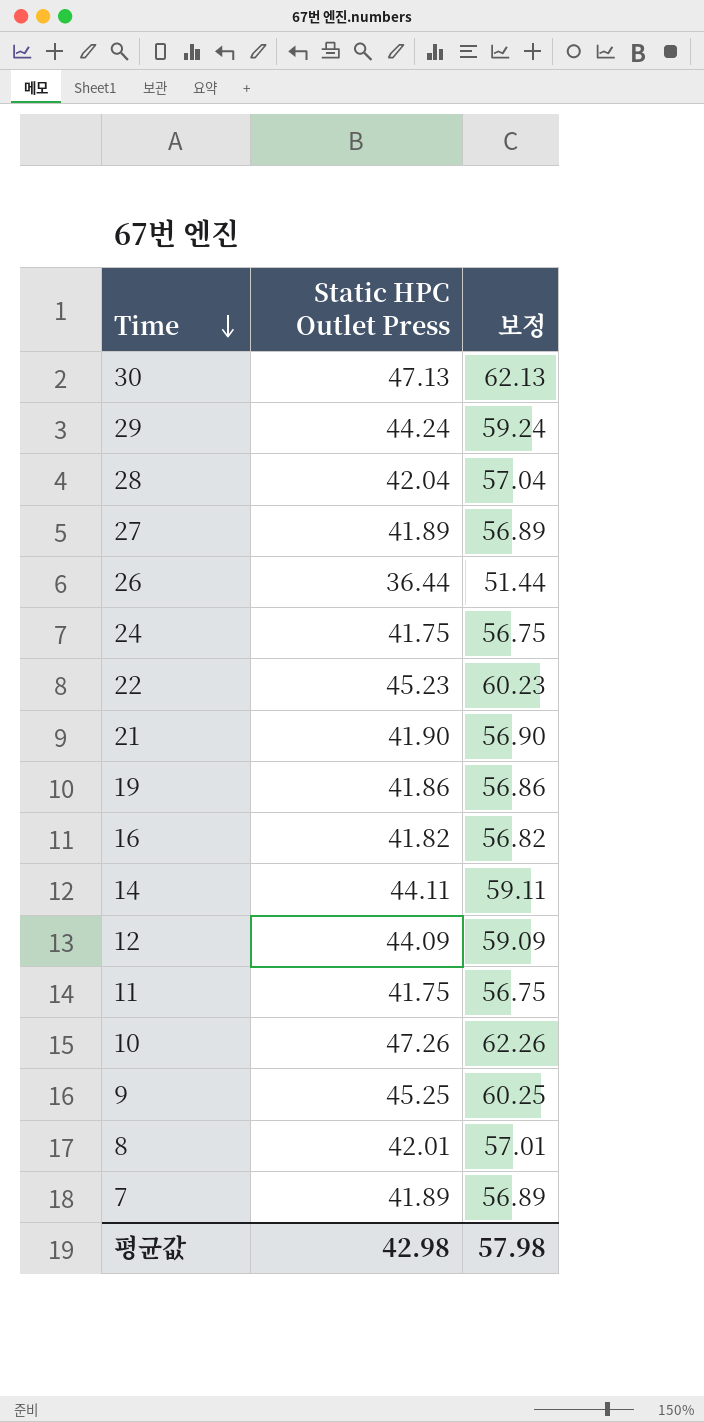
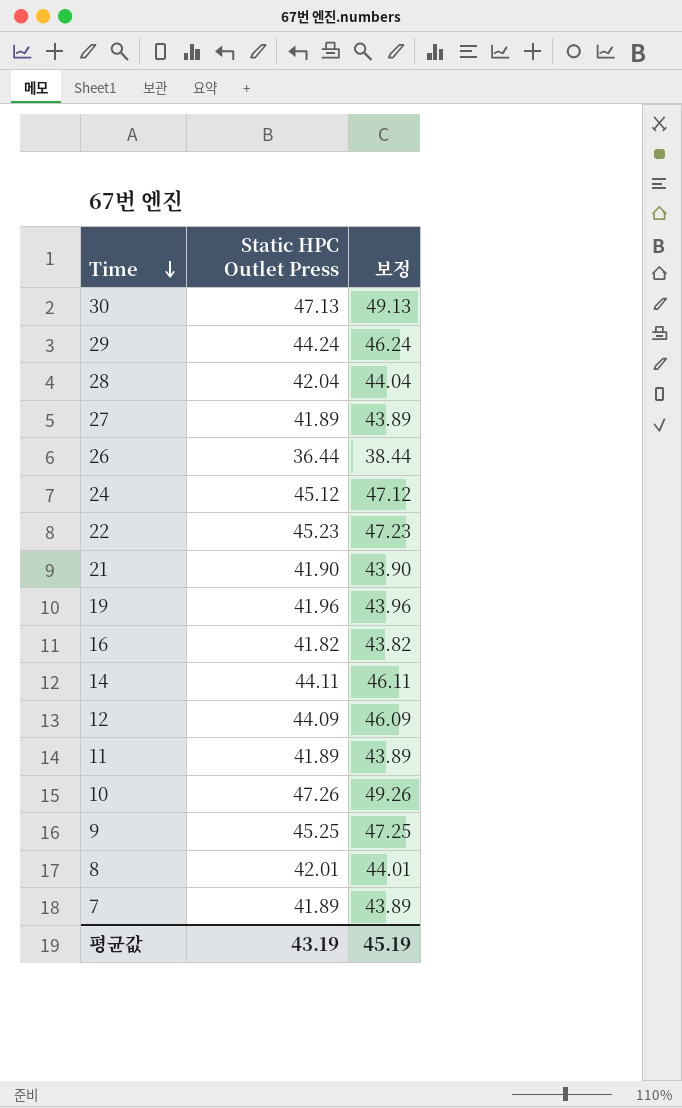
column 보정 | formula: [Static HPC Outlet Press] + 15 -> [Static HPC Outlet Press] + 2
24 | Static HPC Outlet Press: 41.75 -> 45.12
19 | Static HPC Outlet Press: 41.86 -> 41.96
11 | Static HPC Outlet Press: 41.75 -> 41.89
평균값 | Static HPC Outlet Press: 42.98 -> 43.19
평균값 | 보정: 57.98 -> 45.19

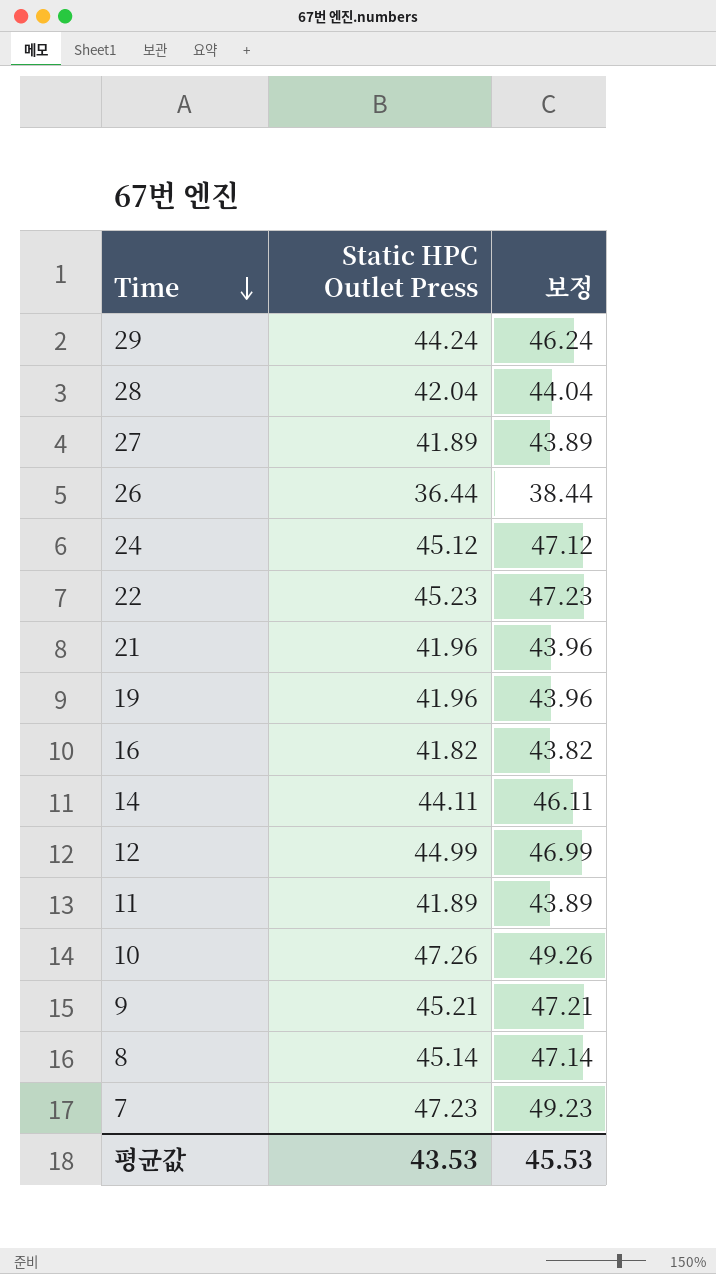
row 30: 47.13 | 49.13 -> none
21 | Static HPC Outlet Press: 41.90 -> 41.96
21 | 보정: 43.90 -> 43.96
12 | Static HPC Outlet Press: 44.09 -> 44.99
12 | 보정: 46.09 -> 46.99
9 | Static HPC Outlet Press: 45.25 -> 45.21
9 | 보정: 47.25 -> 47.21
8 | Static HPC Outlet Press: 42.01 -> 45.14
8 | 보정: 44.01 -> 47.14
7 | Static HPC Outlet Press: 41.89 -> 47.23
7 | 보정: 43.89 -> 49.23
평균값 | Static HPC Outlet Press: 43.19 -> 43.53
평균값 | 보정: 45.19 -> 45.53

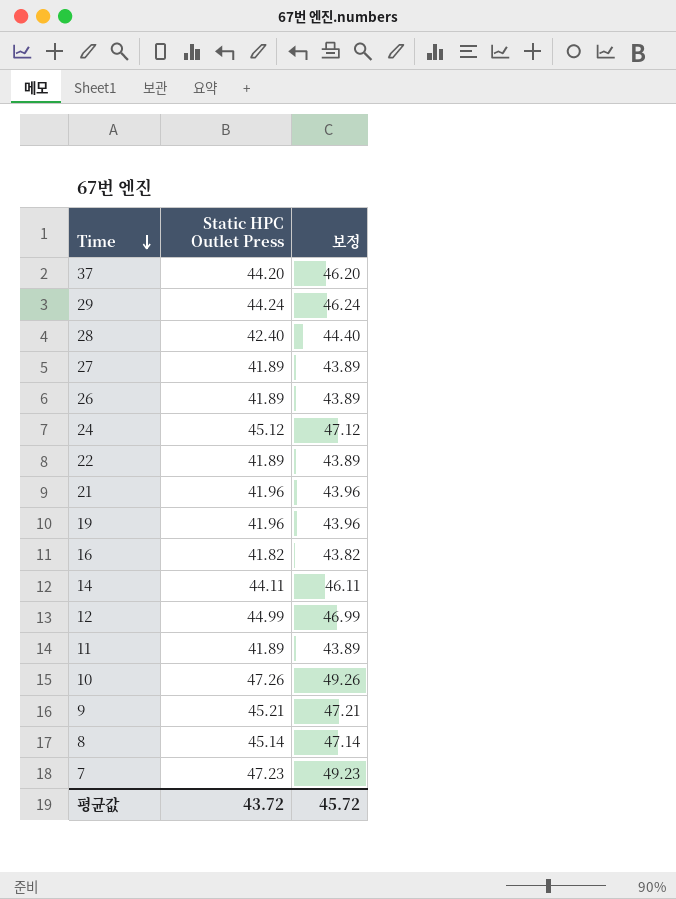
row 37: none -> 44.20 | 46.20
28 | Static HPC Outlet Press: 42.04 -> 42.40
28 | 보정: 44.04 -> 44.40
26 | Static HPC Outlet Press: 36.44 -> 41.89
26 | 보정: 38.44 -> 43.89
22 | Static HPC Outlet Press: 45.23 -> 41.89
22 | 보정: 47.23 -> 43.89
평균값 | Static HPC Outlet Press: 43.53 -> 43.72
평균값 | 보정: 45.53 -> 45.72

